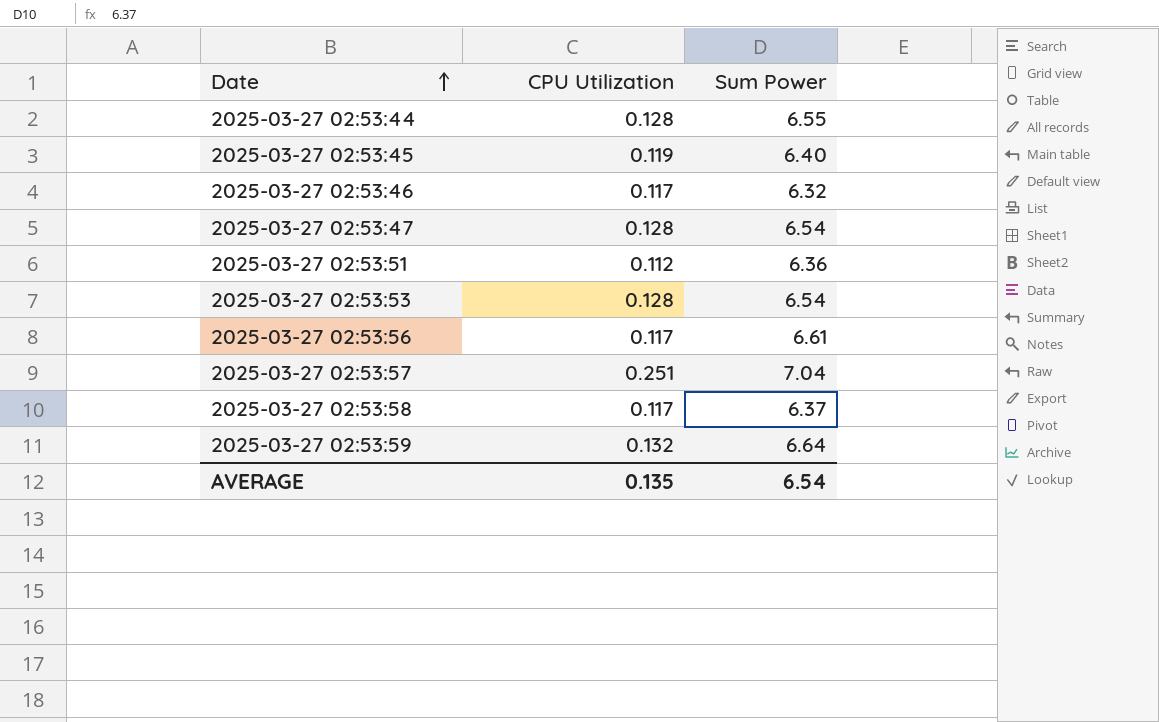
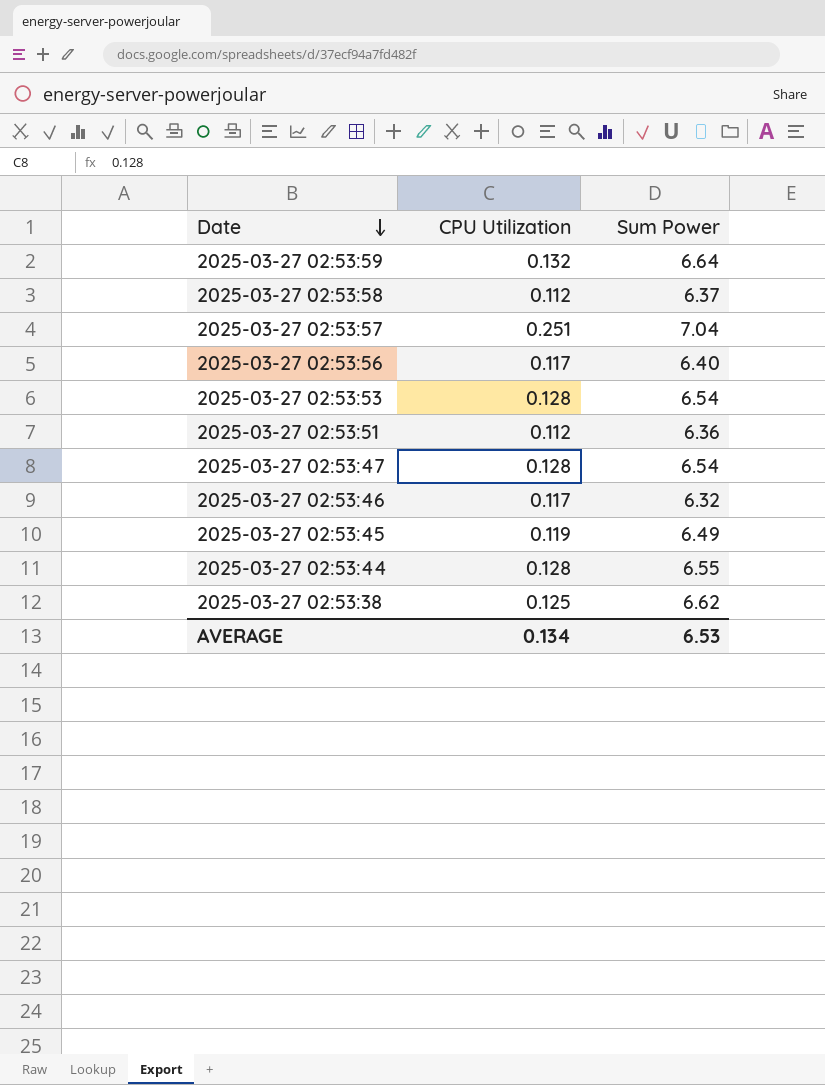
row order: Date ascending -> Date descending
2025-03-27 02:53:58 | CPU Utilization: 0.117 -> 0.112
2025-03-27 02:53:56 | Sum Power: 6.61 -> 6.40
2025-03-27 02:53:45 | Sum Power: 6.40 -> 6.49
row 2025-03-27 02:53:38: none -> 0.125 | 6.62
AVERAGE | CPU Utilization: 0.135 -> 0.134
AVERAGE | Sum Power: 6.54 -> 6.53

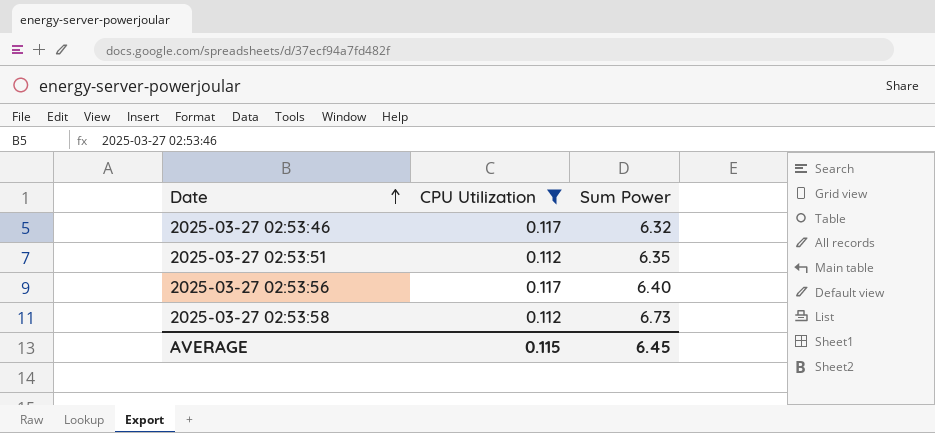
filter: none -> CPU Utilization <= 0.117
row order: Date descending -> Date ascending
2025-03-27 02:53:51 | Sum Power: 6.36 -> 6.35
2025-03-27 02:53:58 | Sum Power: 6.37 -> 6.73
AVERAGE | CPU Utilization: 0.134 -> 0.115
AVERAGE | Sum Power: 6.53 -> 6.45

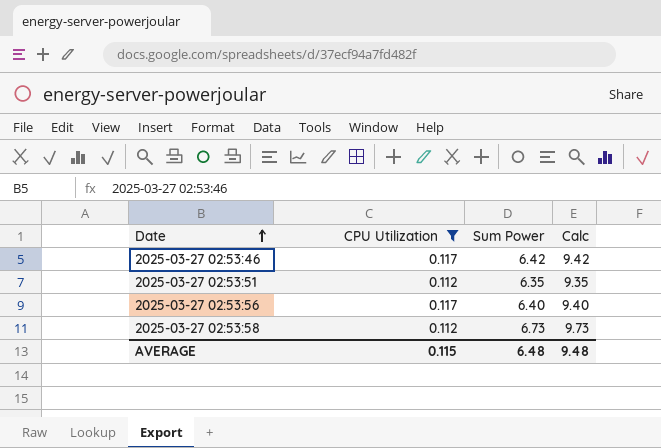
column Calc | formula: none -> [Sum Power] + 3
2025-03-27 02:53:46 | Sum Power: 6.32 -> 6.42
AVERAGE | Sum Power: 6.45 -> 6.48

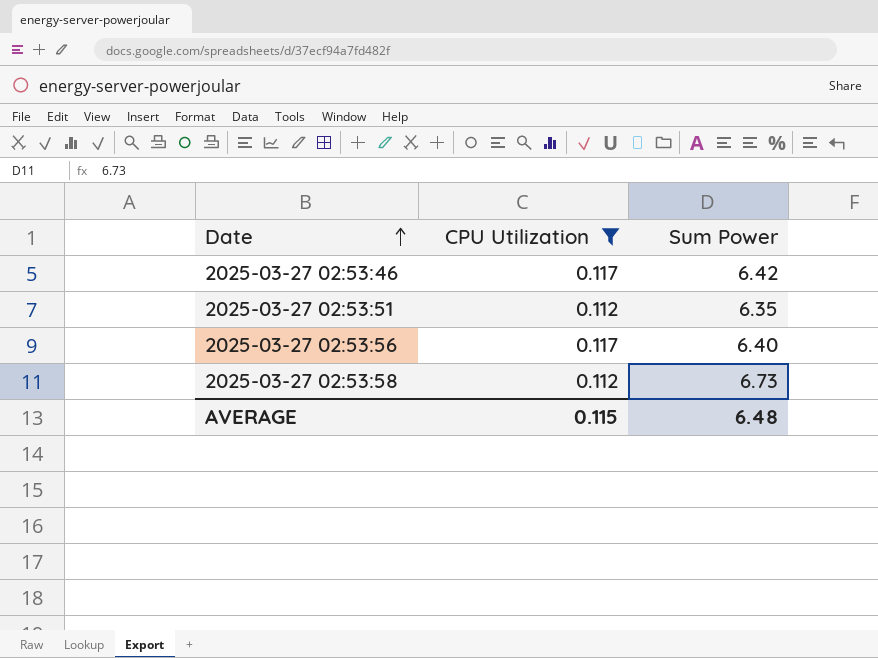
column Calc | formula: [Sum Power] + 3 -> none

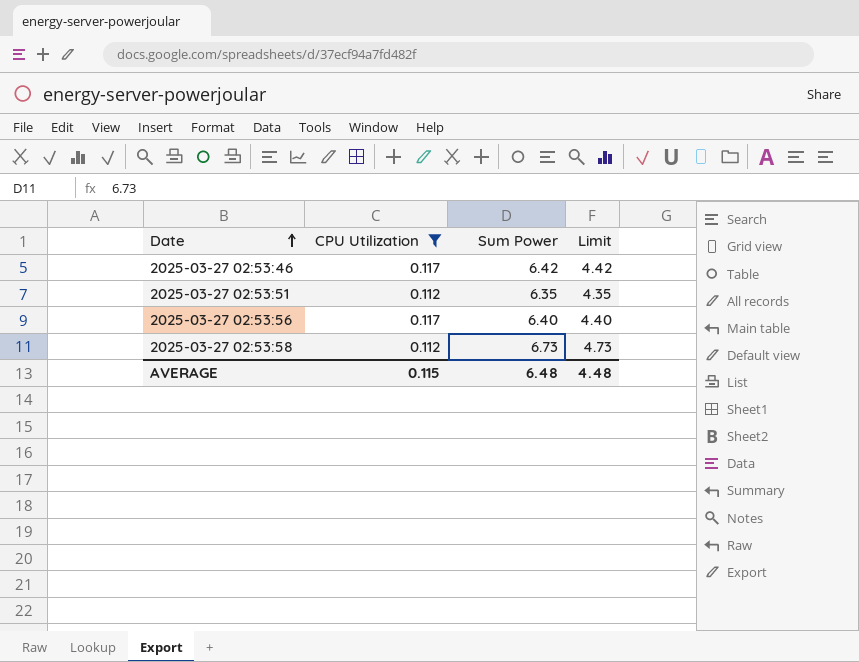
column Limit | formula: none -> [Sum Power] - 2

